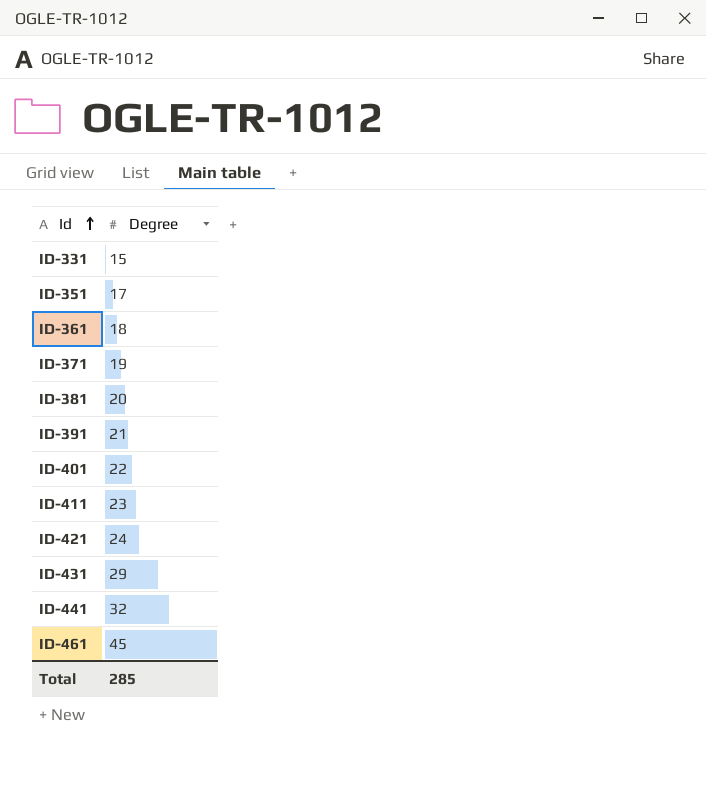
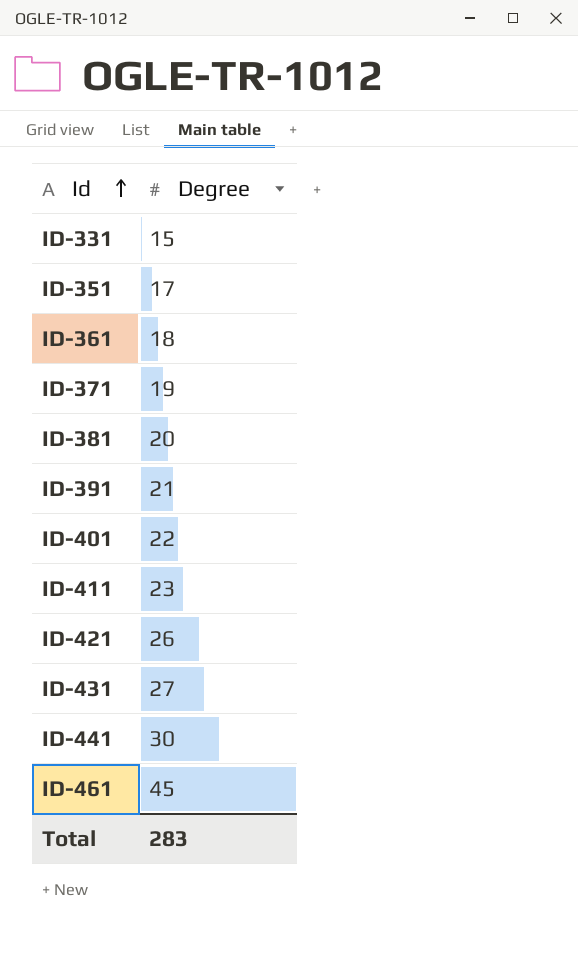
ID-421 | Degree: 24 -> 26
ID-431 | Degree: 29 -> 27
ID-441 | Degree: 32 -> 30
Total | Degree: 285 -> 283

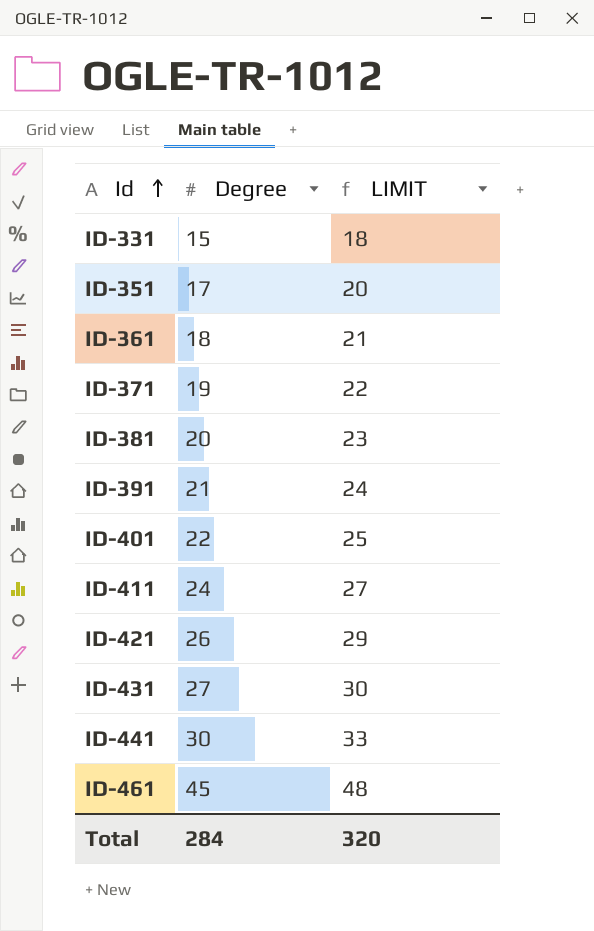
column LIMIT | formula: none -> [Degree] + 3
ID-411 | Degree: 23 -> 24
Total | Degree: 283 -> 284

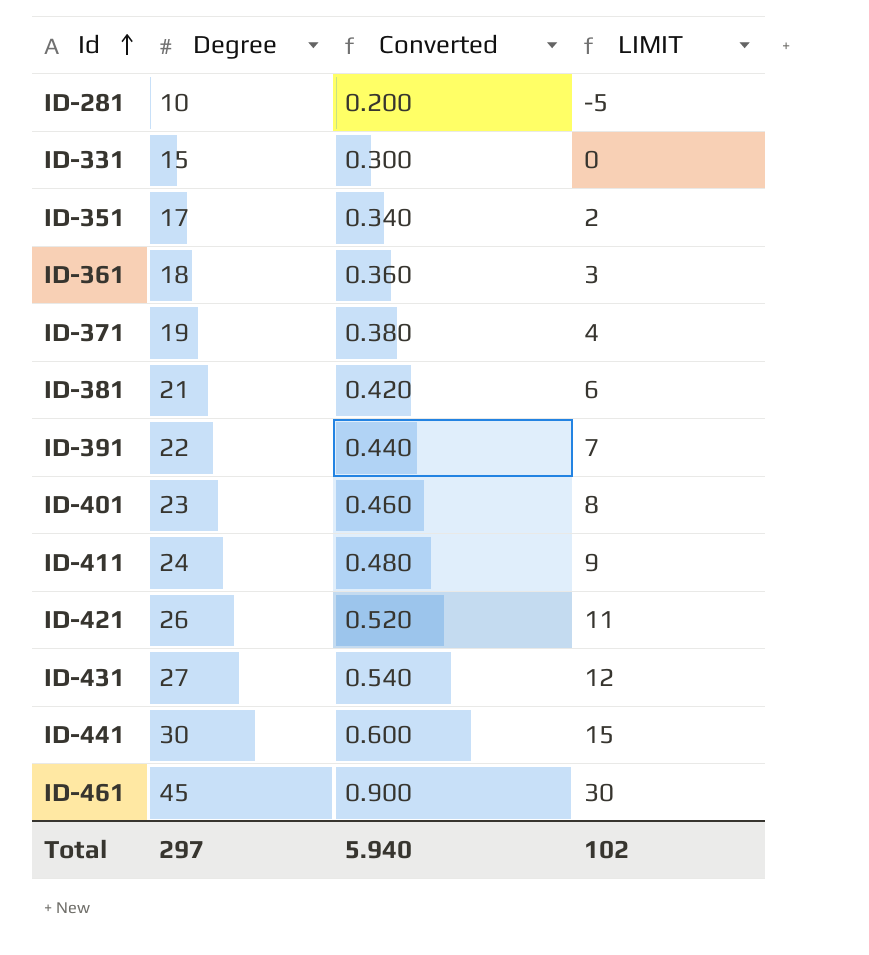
column Converted | formula: none -> [Degree] * 0.02
column LIMIT | formula: [Degree] + 3 -> [Degree] - 15
row ID-281: none -> 10 | 0.200 | -5
ID-381 | Degree: 20 -> 21
ID-391 | Degree: 21 -> 22
ID-401 | Degree: 22 -> 23
Total | Degree: 284 -> 297
Total | LIMIT: 320 -> 102

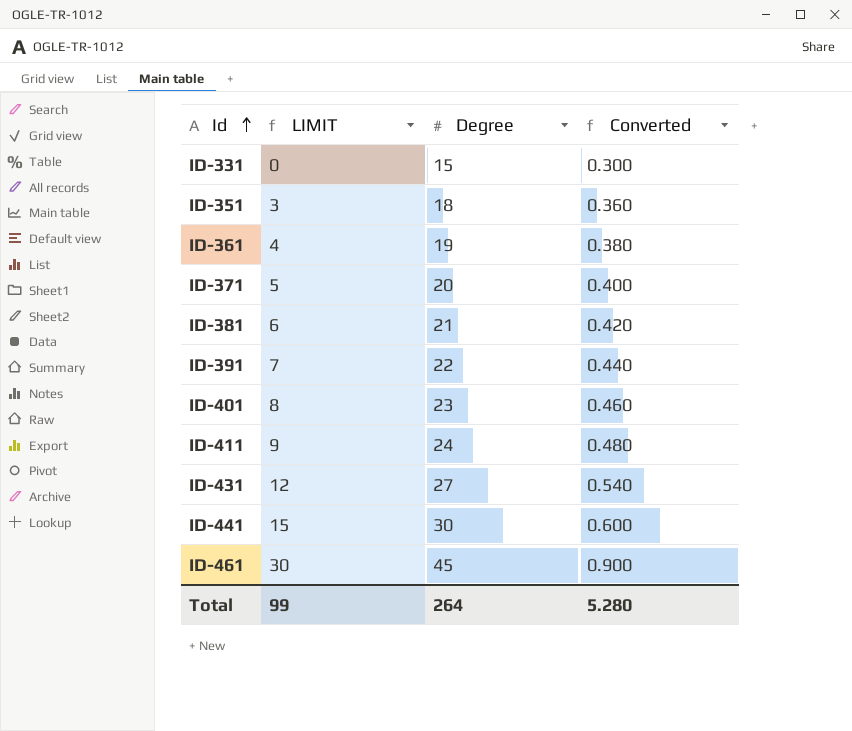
column LIMIT | position: 4 -> 2
row ID-281: 10 | 0.200 | -5 -> none
row ID-421: 26 | 0.520 | 11 -> none
ID-351 | LIMIT: 2 -> 3
ID-351 | Degree: 17 -> 18
ID-351 | Converted: 0.340 -> 0.360
ID-361 | LIMIT: 3 -> 4
ID-361 | Degree: 18 -> 19
ID-361 | Converted: 0.360 -> 0.380
ID-371 | LIMIT: 4 -> 5
ID-371 | Degree: 19 -> 20
ID-371 | Converted: 0.380 -> 0.400
Total | LIMIT: 102 -> 99
Total | Degree: 297 -> 264
Total | Converted: 5.940 -> 5.280

